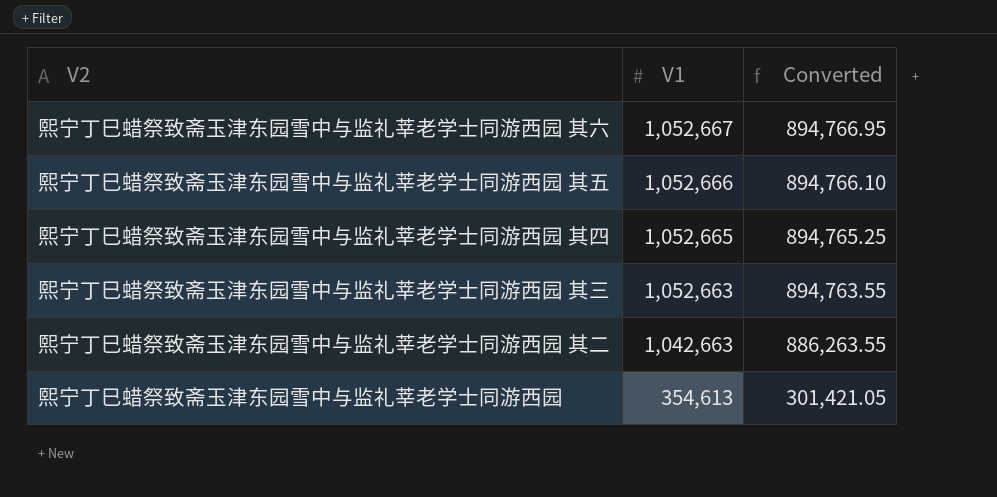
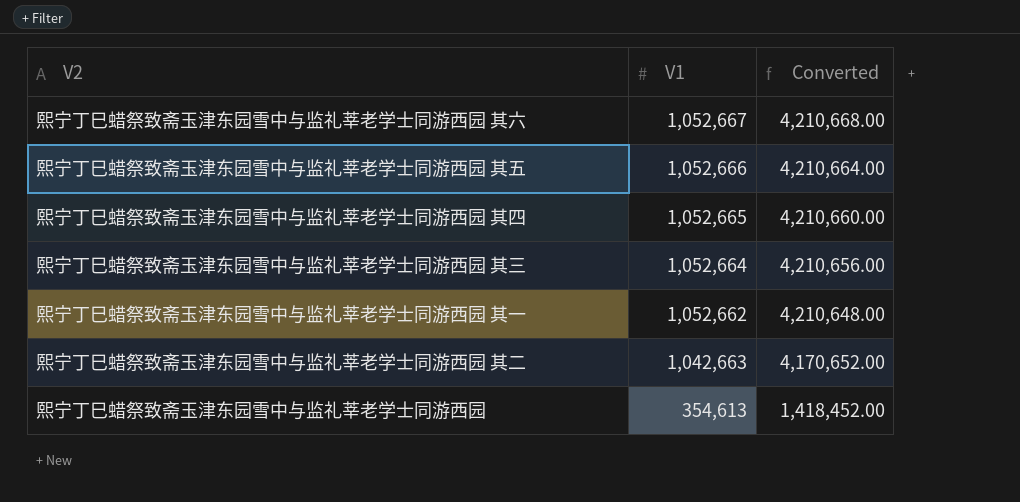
column Converted | formula: [V1] * 0.85 -> [V1] * 4
熙宁丁巳蜡祭致斋玉津东园雪中与监礼莘老学士同游西园 其三 | V1: 1,052,663 -> 1,052,664
row 熙宁丁巳蜡祭致斋玉津东园雪中与监礼莘老学士同游西园 其一: none -> 1,052,662 | 4,210,648.00

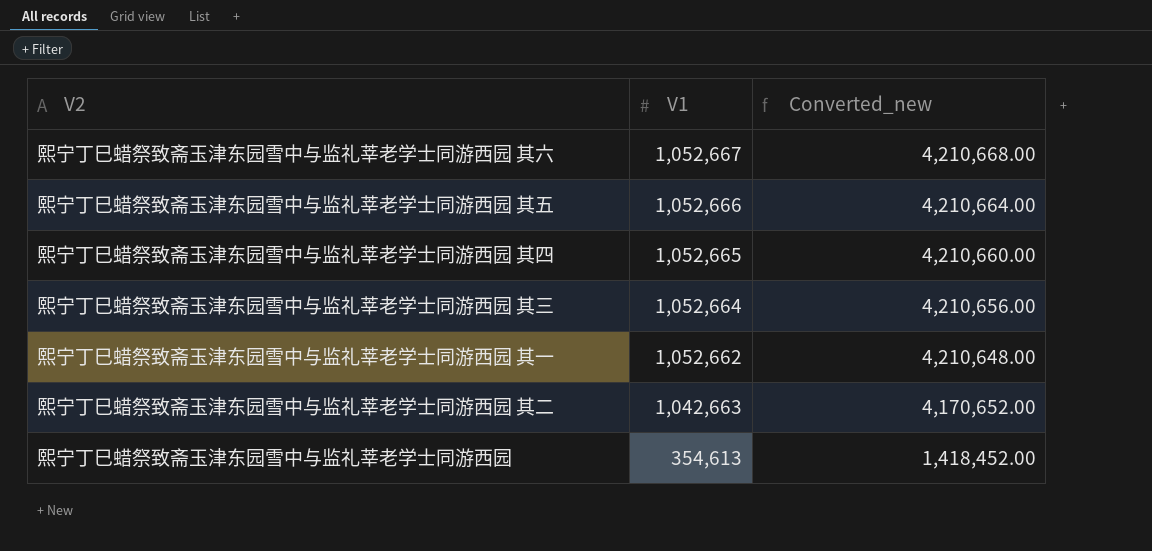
column name: Converted -> Converted_new

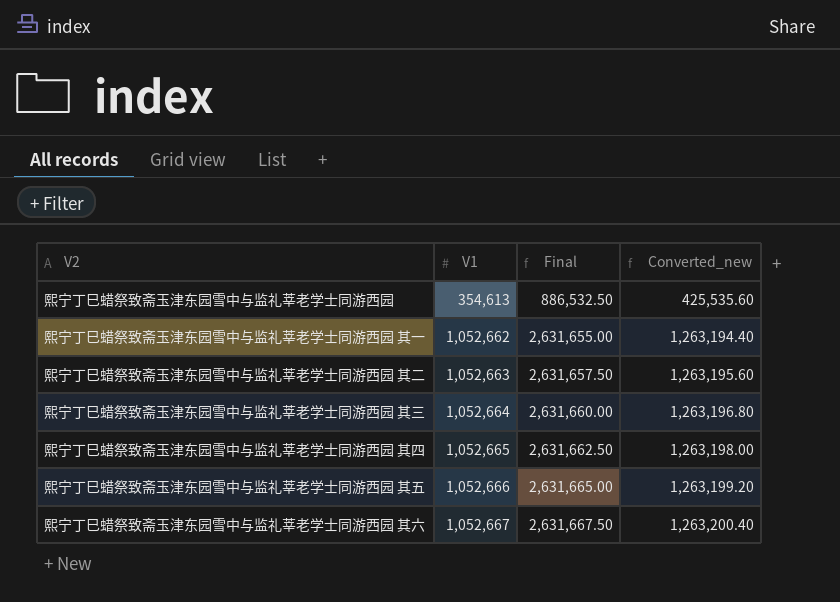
row order: V1 descending -> V1 ascending
column Final | formula: none -> [V1] * 2.5
column Converted_new | formula: [V1] * 4 -> [V1] * 1.2
熙宁丁巳蜡祭致斋玉津东园雪中与监礼莘老学士同游西园 其二 | V1: 1,042,663 -> 1,052,663

